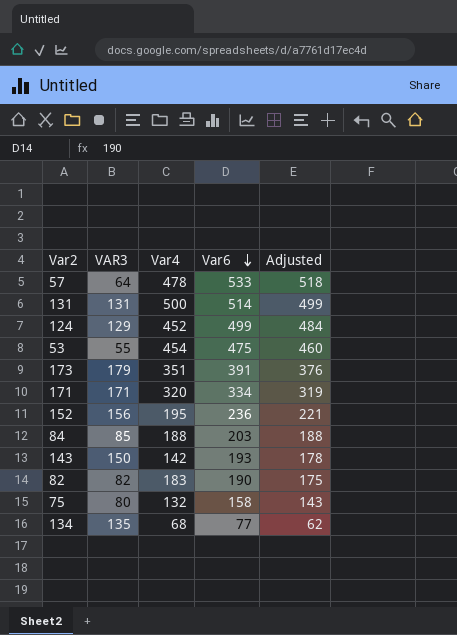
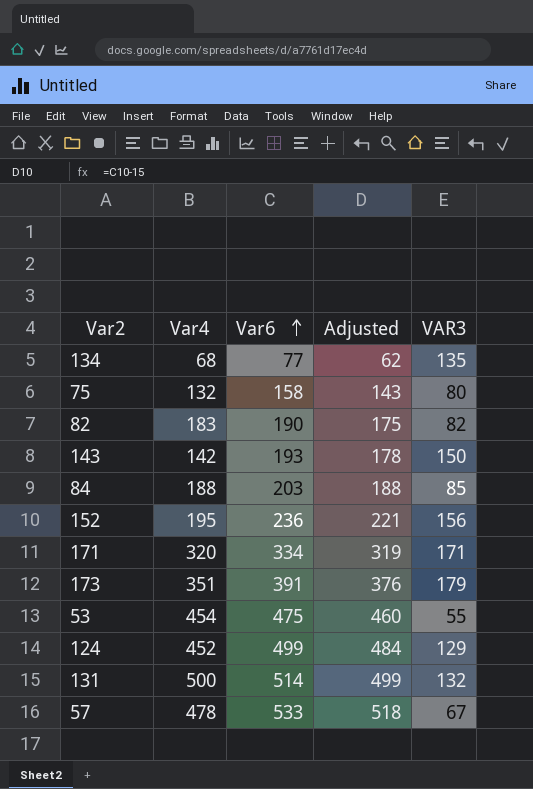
row order: Var6 descending -> Var6 ascending
column VAR3 | position: 2 -> 5
131 | VAR3: 131 -> 132
57 | VAR3: 64 -> 67

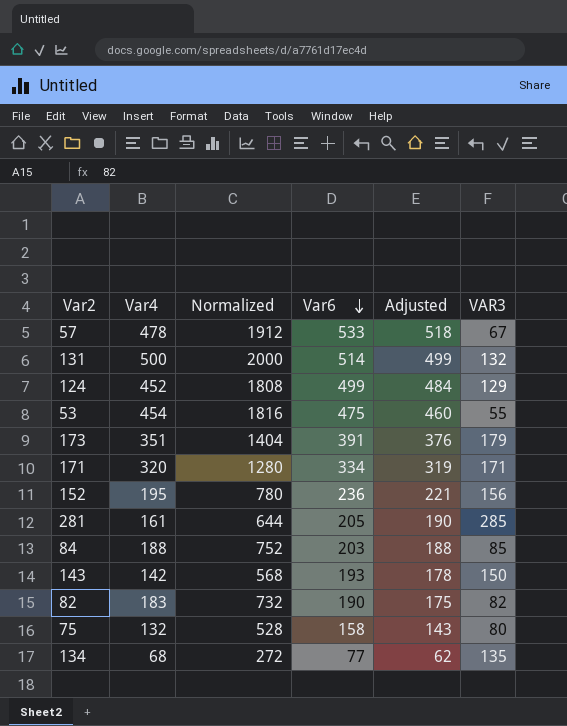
row order: Var6 ascending -> Var6 descending
column Normalized | formula: none -> [Var4] * 4
row 281: none -> 161 | 644 | 205 | 190 | 285

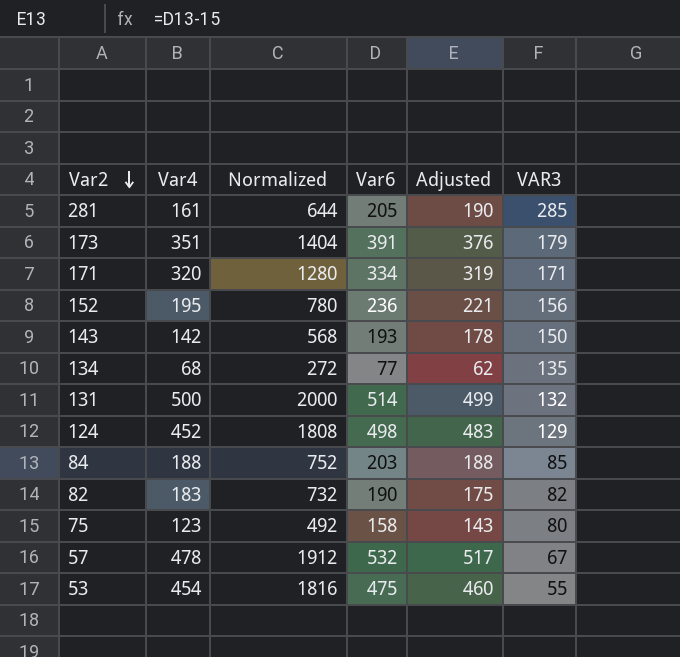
row order: Var6 descending -> Var2 descending
124 | Var6: 499 -> 498
124 | Adjusted: 484 -> 483
75 | Var4: 132 -> 123
75 | Normalized: 528 -> 492
57 | Var6: 533 -> 532
57 | Adjusted: 518 -> 517

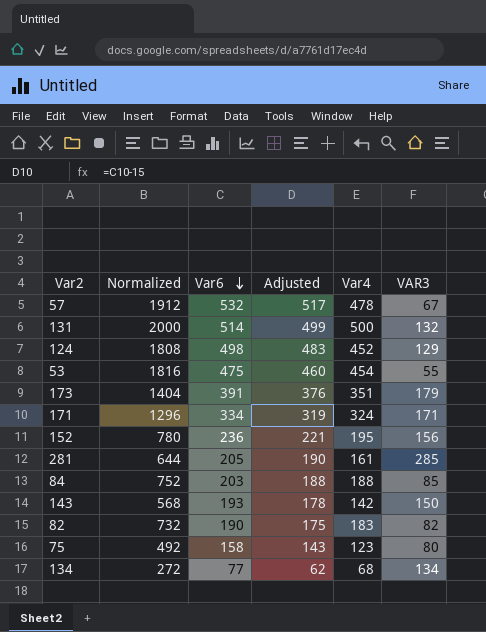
row order: Var2 descending -> Var6 descending
column Var4 | position: 2 -> 5
171 | Normalized: 1280 -> 1296
171 | Var4: 320 -> 324
134 | VAR3: 135 -> 134

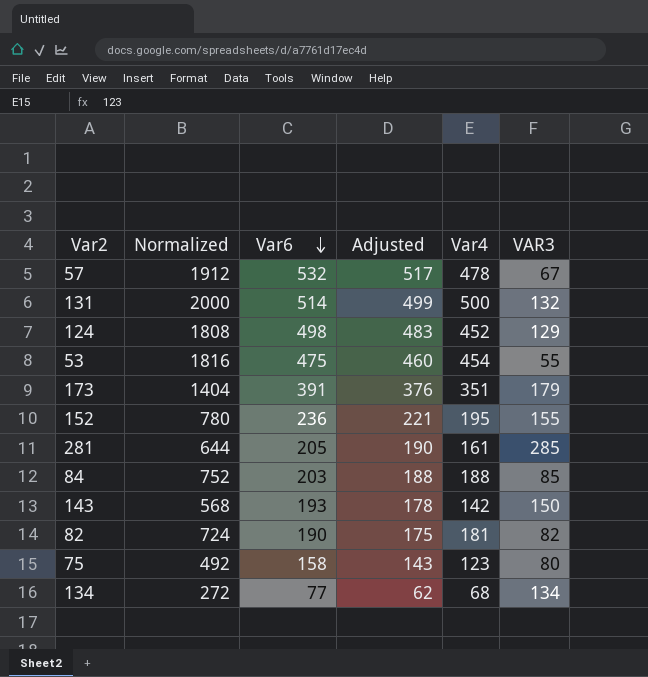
row 171: 1296 | 334 | 319 | 324 | 171 -> none
152 | VAR3: 156 -> 155
82 | Normalized: 732 -> 724
82 | Var4: 183 -> 181

